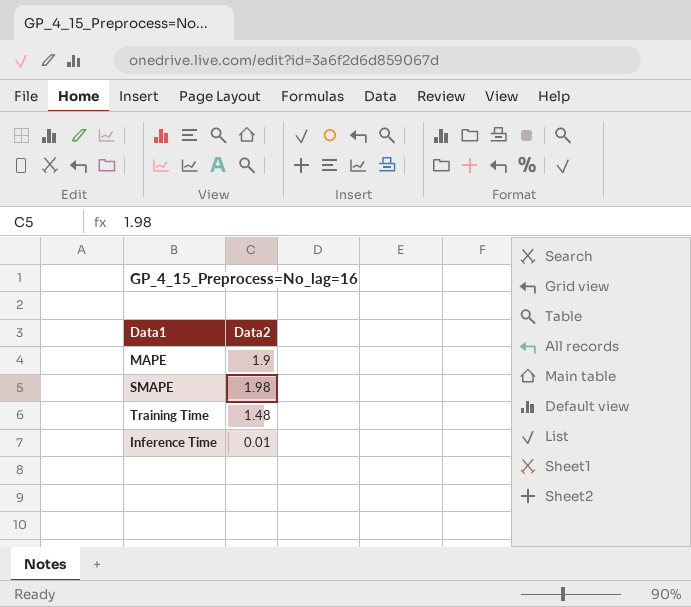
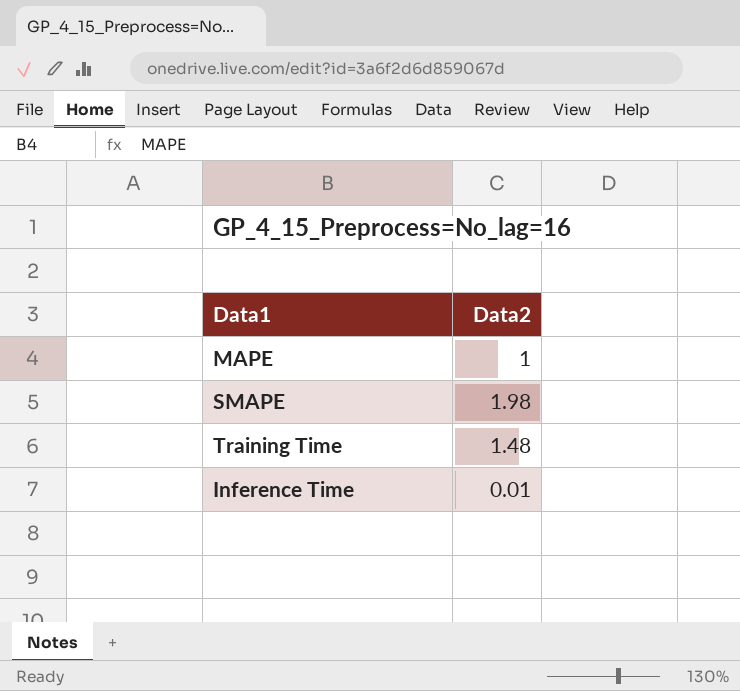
MAPE | Data2: 1.9 -> 1

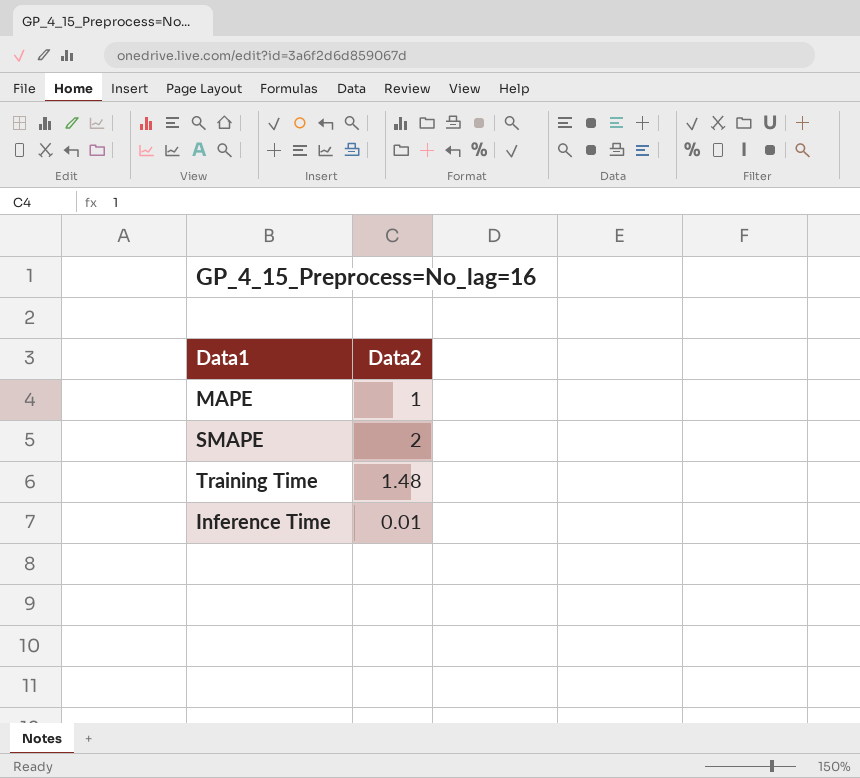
SMAPE | Data2: 1.98 -> 2

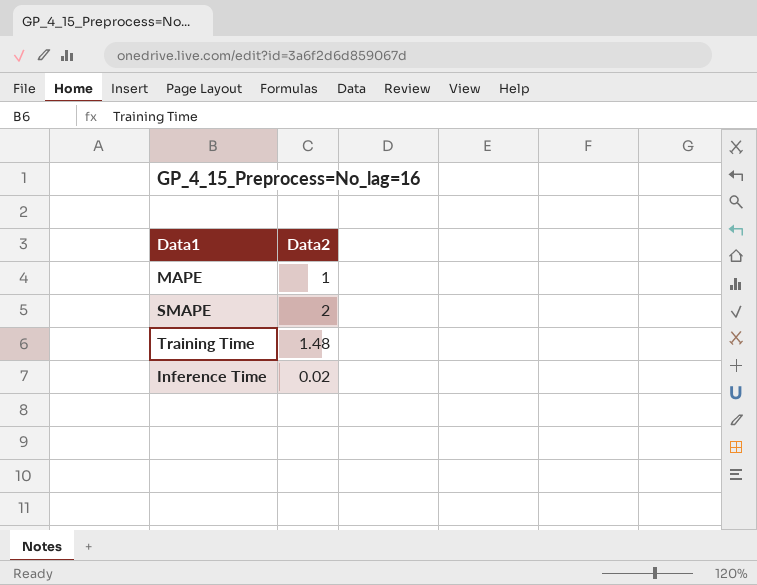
Inference Time | Data2: 0.01 -> 0.02

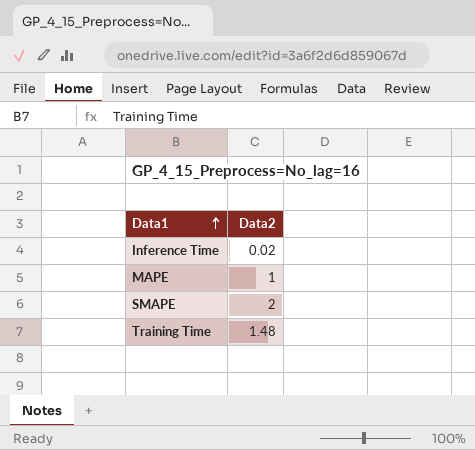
row order: none -> Data1 ascending

